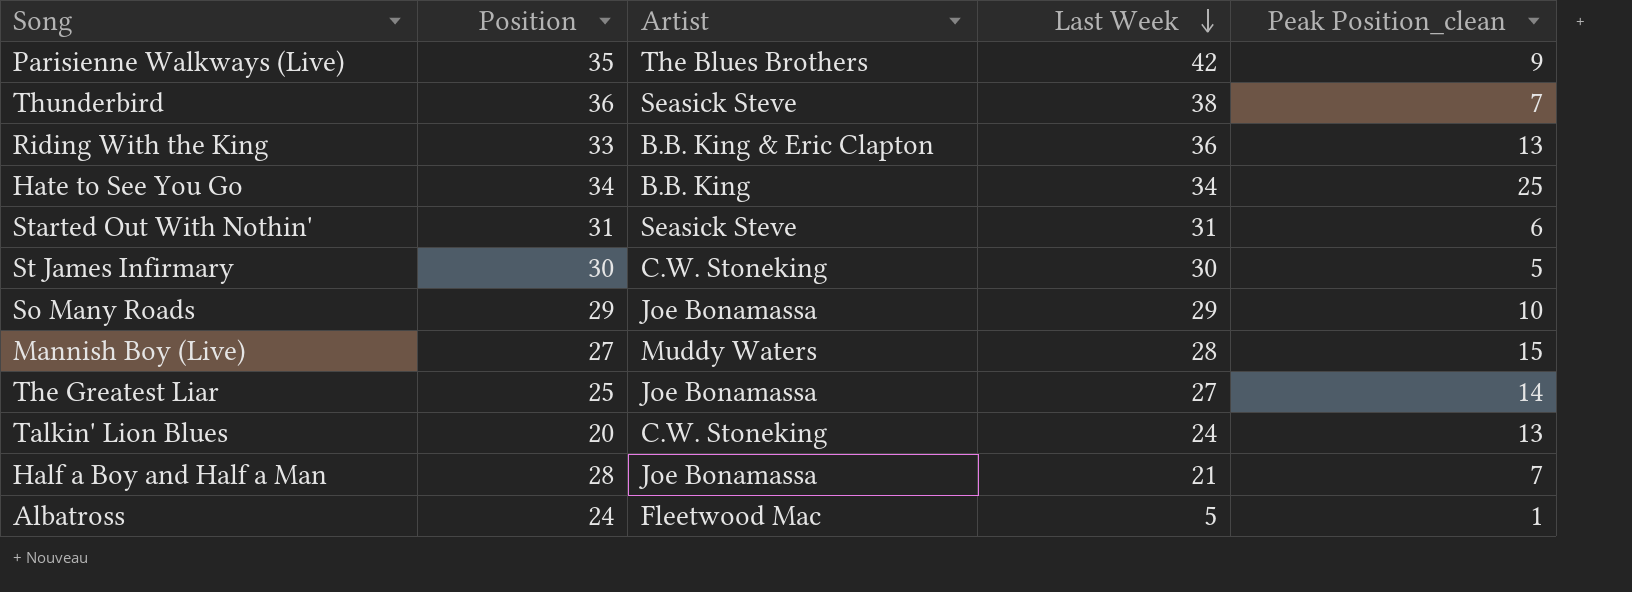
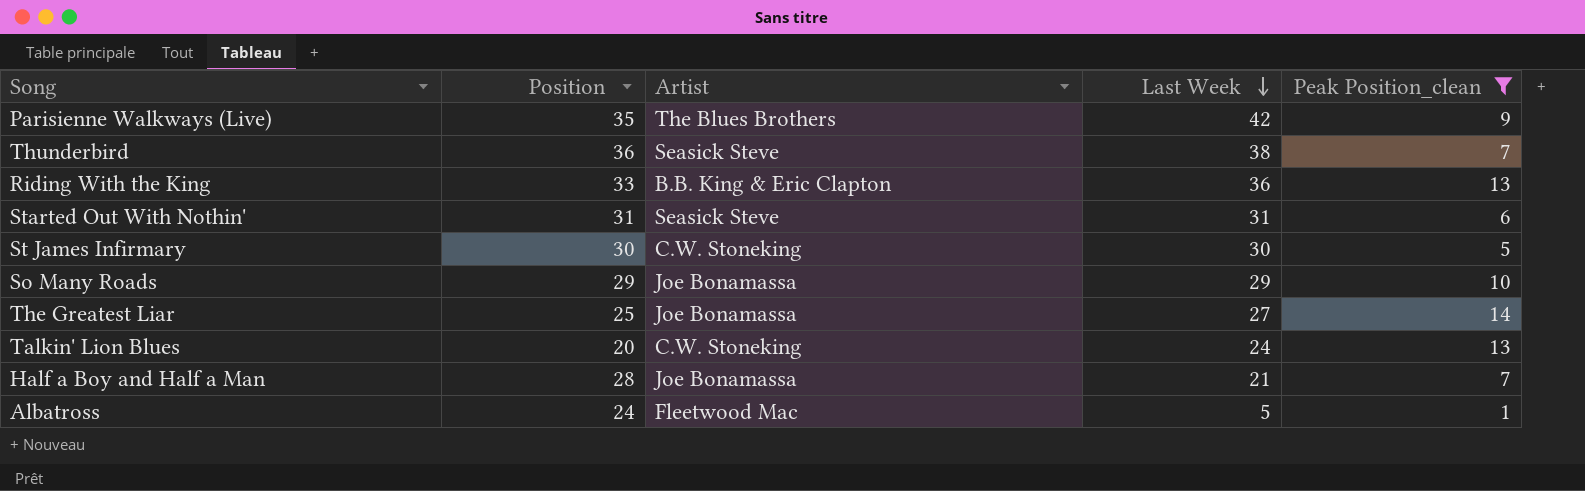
filter: none -> Peak Position_clean <= 14

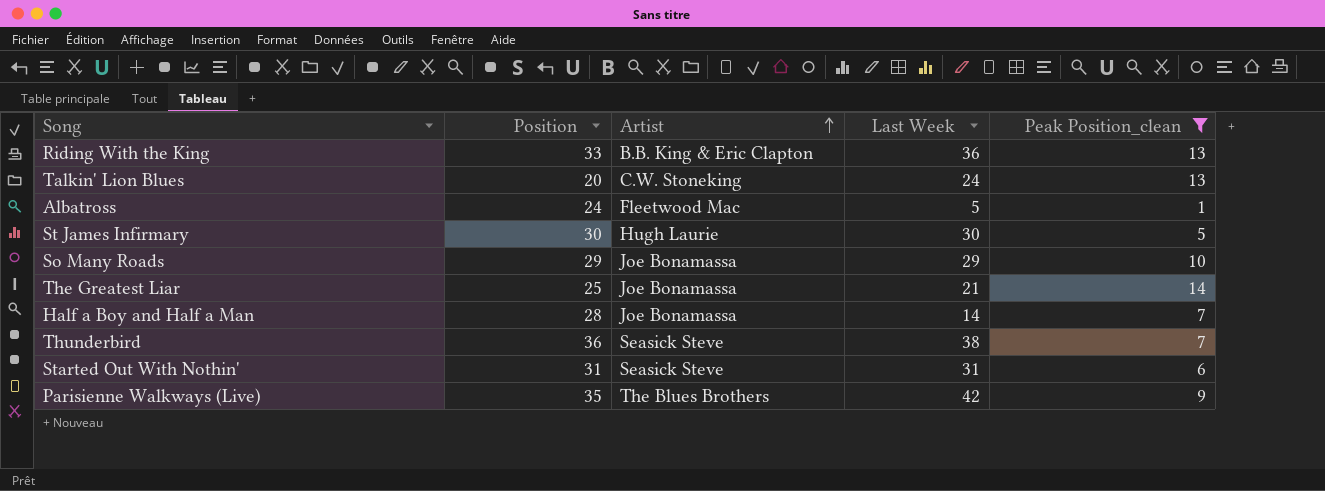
row order: Last Week descending -> Artist ascending
St James Infirmary | Artist: C.W. Stoneking -> Hugh Laurie
The Greatest Liar | Last Week: 27 -> 21
Half a Boy and Half a Man | Last Week: 21 -> 14

